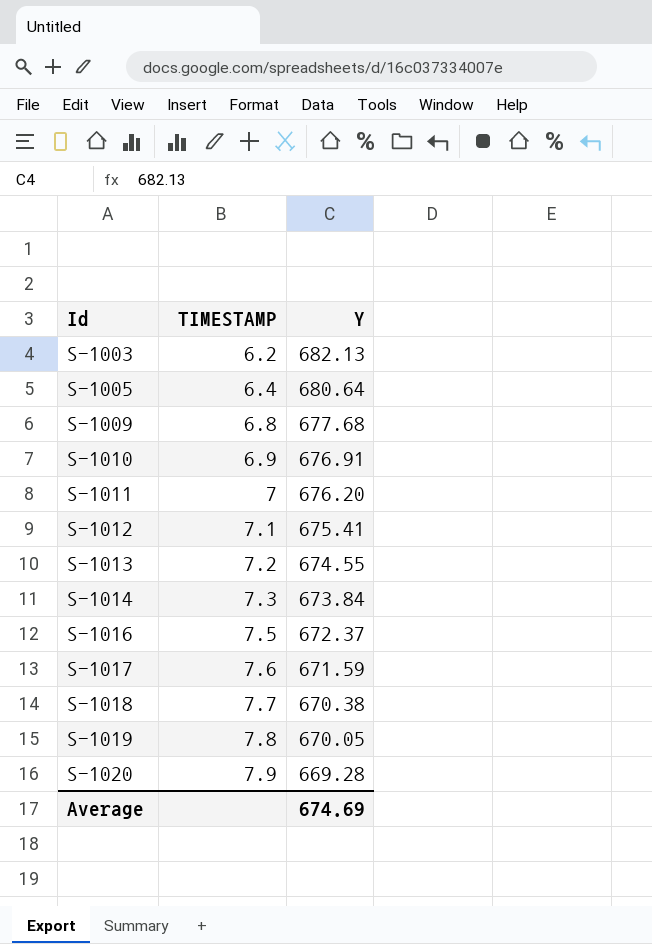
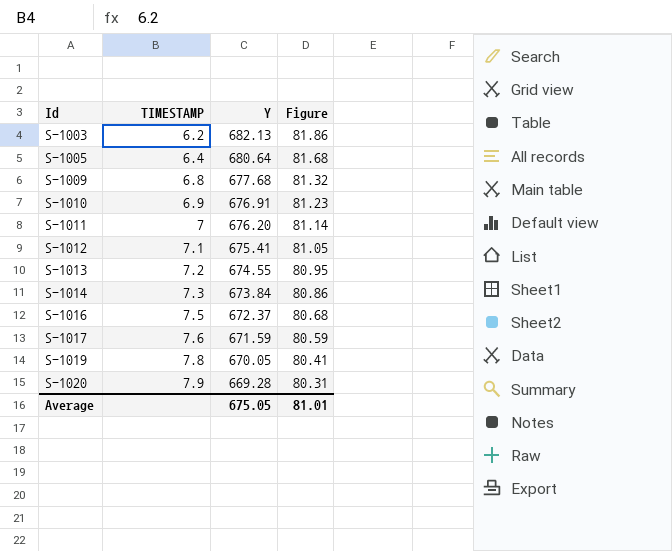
column Figure | formula: none -> [Y] * 0.12
row S-1018: 7.7 | 670.38 -> none
Average | Y: 674.69 -> 675.05

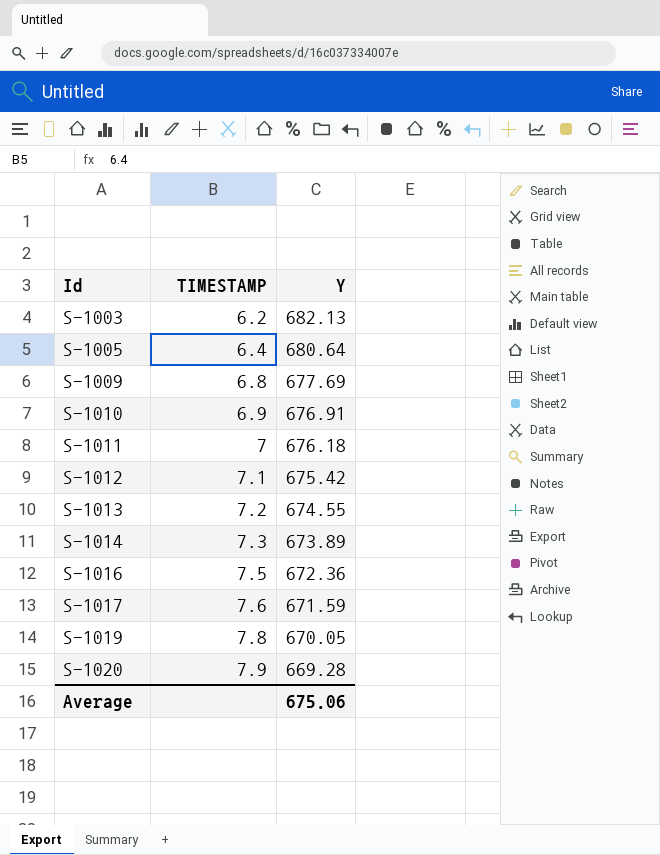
column Figure | formula: [Y] * 0.12 -> none
S-1009 | Y: 677.68 -> 677.69
S-1011 | Y: 676.20 -> 676.18
S-1012 | Y: 675.41 -> 675.42
S-1014 | Y: 673.84 -> 673.89
S-1016 | Y: 672.37 -> 672.36
Average | Y: 675.05 -> 675.06

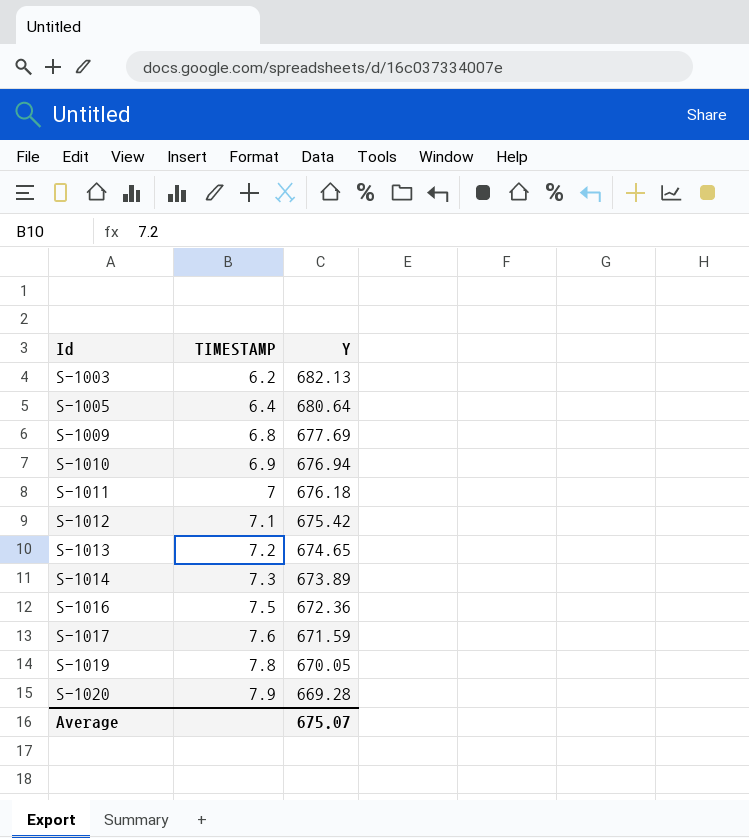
S-1010 | Y: 676.91 -> 676.94
S-1013 | Y: 674.55 -> 674.65
Average | Y: 675.06 -> 675.07

